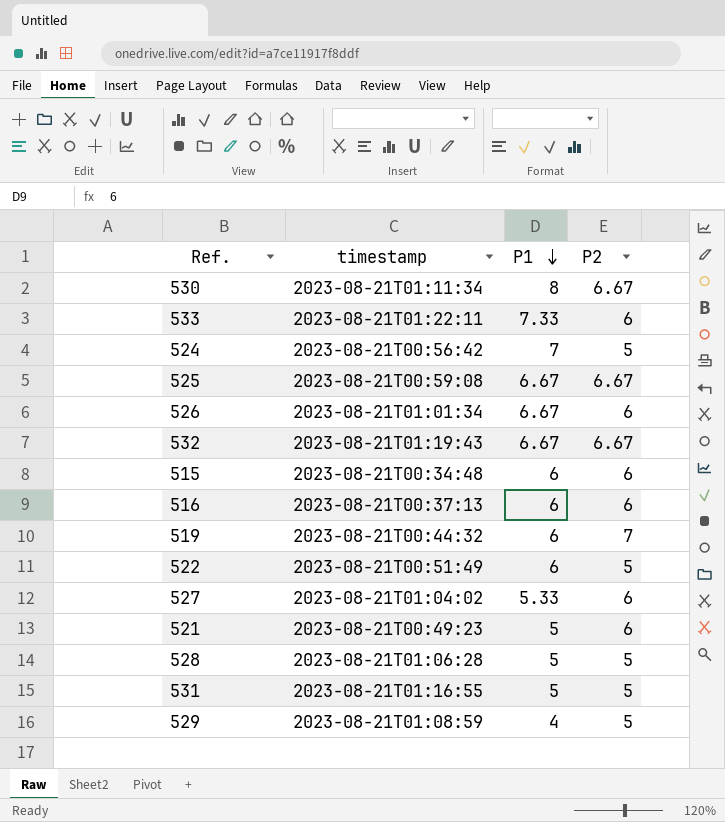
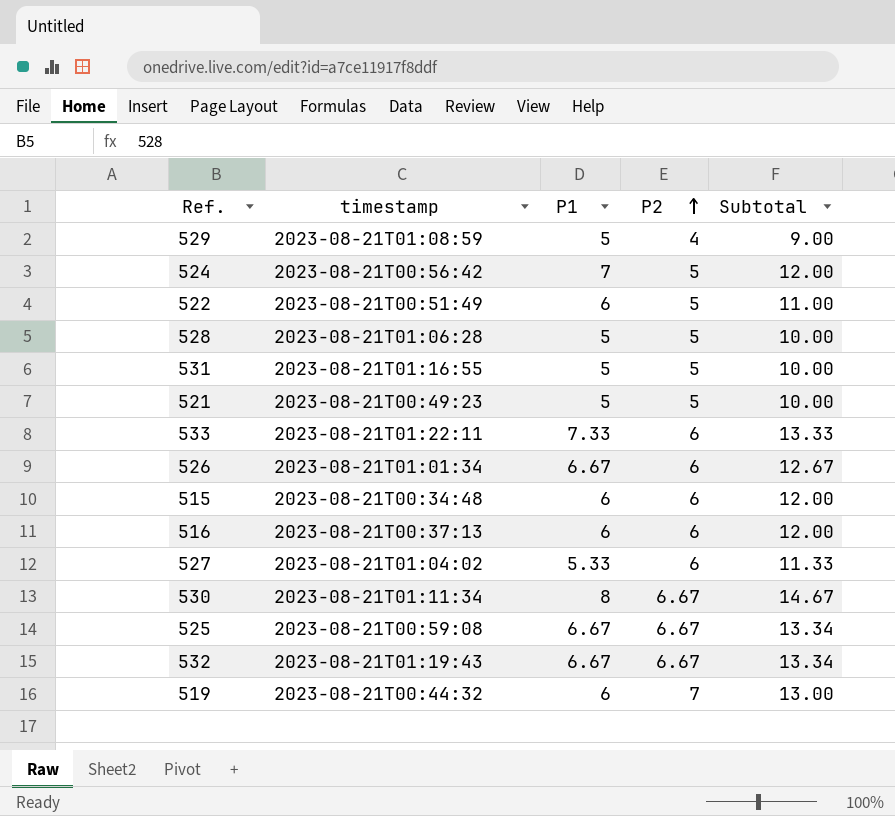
row order: P1 descending -> P2 ascending
column Subtotal | formula: none -> [P1] + [P2]
529 | P1: 4 -> 5
529 | P2: 5 -> 4
521 | P2: 6 -> 5

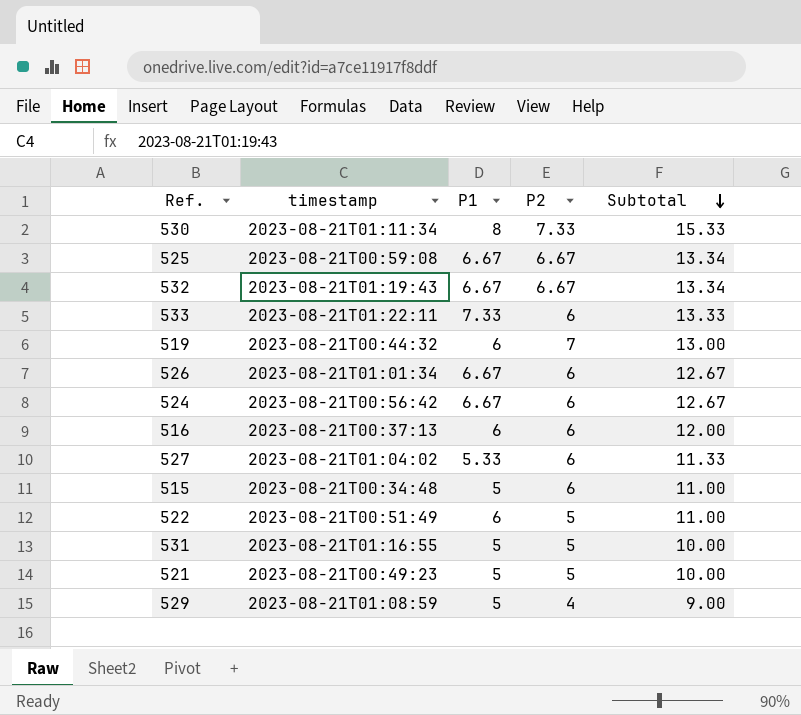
row order: P2 ascending -> Subtotal descending
row 528: 2023-08-21T01:06:28 | 5 | 5 | 10.00 -> none
530 | P2: 6.67 -> 7.33
530 | Subtotal: 14.67 -> 15.33
524 | P1: 7 -> 6.67
524 | P2: 5 -> 6
524 | Subtotal: 12.00 -> 12.67
515 | P1: 6 -> 5
515 | Subtotal: 12.00 -> 11.00

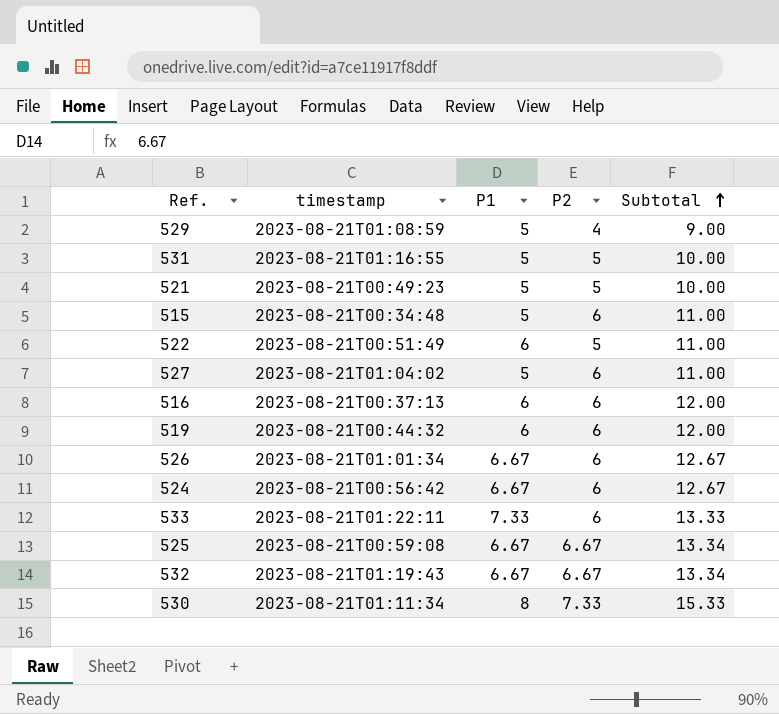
row order: Subtotal descending -> Subtotal ascending
527 | P1: 5.33 -> 5
527 | Subtotal: 11.33 -> 11.00
519 | P2: 7 -> 6
519 | Subtotal: 13.00 -> 12.00

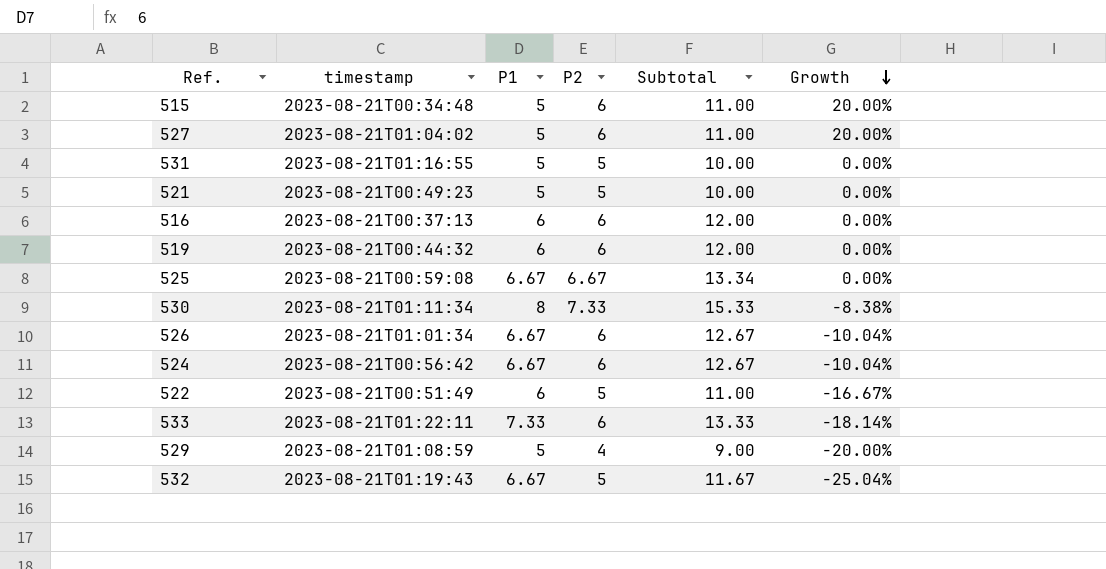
row order: Subtotal ascending -> Growth descending
column Growth | formula: none -> ([P2] - [P1]) / [P1]
532 | P2: 6.67 -> 5
532 | Subtotal: 13.34 -> 11.67

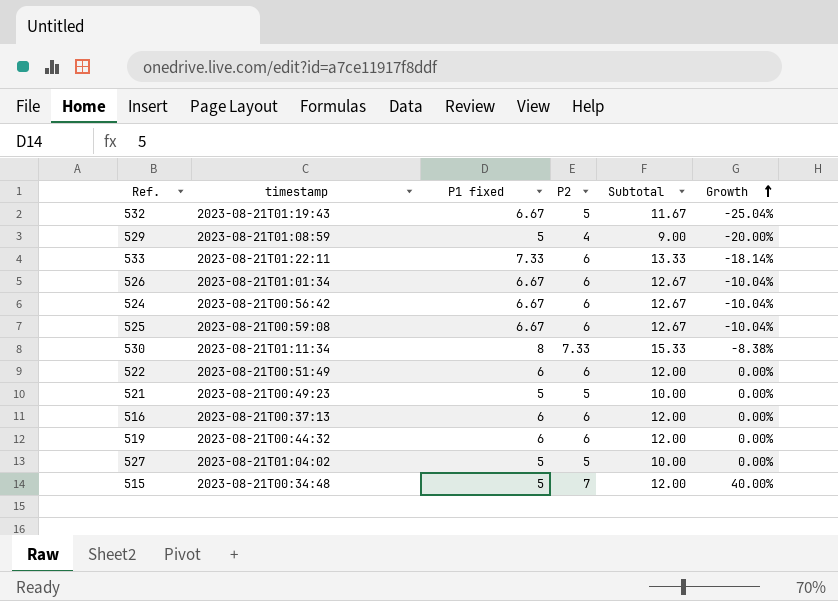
row order: Growth descending -> Growth ascending
column name: P1 -> P1 fixed
row 531: 2023-08-21T01:16:55 | 5 | 5 | 10.00 | 0.00% -> none
525 | P2: 6.67 -> 6
525 | Subtotal: 13.34 -> 12.67
525 | Growth: 0.00% -> -10.04%
522 | P2: 5 -> 6
522 | Subtotal: 11.00 -> 12.00
522 | Growth: -16.67% -> 0.00%
527 | P2: 6 -> 5
527 | Subtotal: 11.00 -> 10.00
527 | Growth: 20.00% -> 0.00%
515 | P2: 6 -> 7
515 | Subtotal: 11.00 -> 12.00
515 | Growth: 20.00% -> 40.00%

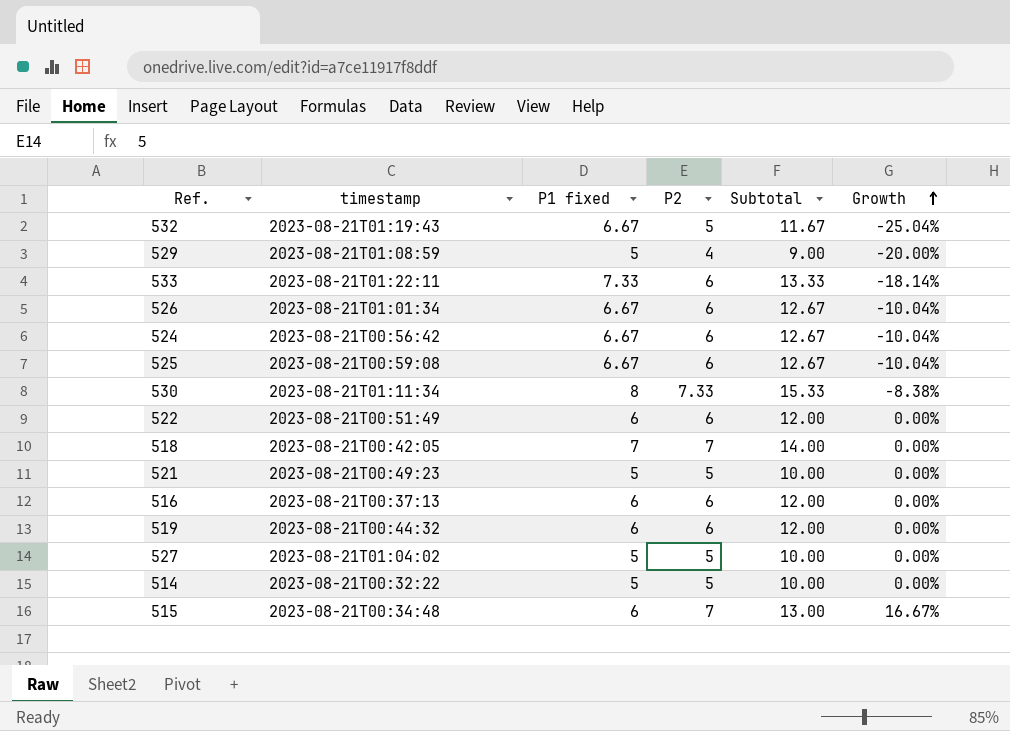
row 518: none -> 2023-08-21T00:42:05 | 7 | 7 | 14.00 | 0.00%
row 514: none -> 2023-08-21T00:32:22 | 5 | 5 | 10.00 | 0.00%
515 | P1 fixed: 5 -> 6
515 | Subtotal: 12.00 -> 13.00
515 | Growth: 40.00% -> 16.67%

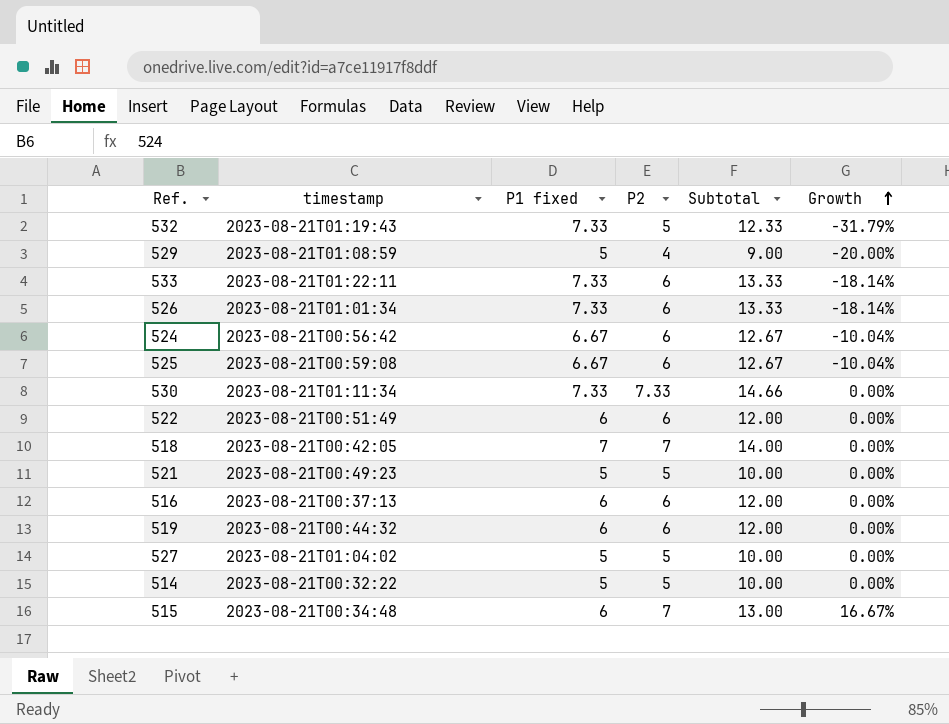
532 | P1 fixed: 6.67 -> 7.33
532 | Subtotal: 11.67 -> 12.33
532 | Growth: -25.04% -> -31.79%
526 | P1 fixed: 6.67 -> 7.33
526 | Subtotal: 12.67 -> 13.33
526 | Growth: -10.04% -> -18.14%
530 | P1 fixed: 8 -> 7.33
530 | Subtotal: 15.33 -> 14.66
530 | Growth: -8.38% -> 0.00%

